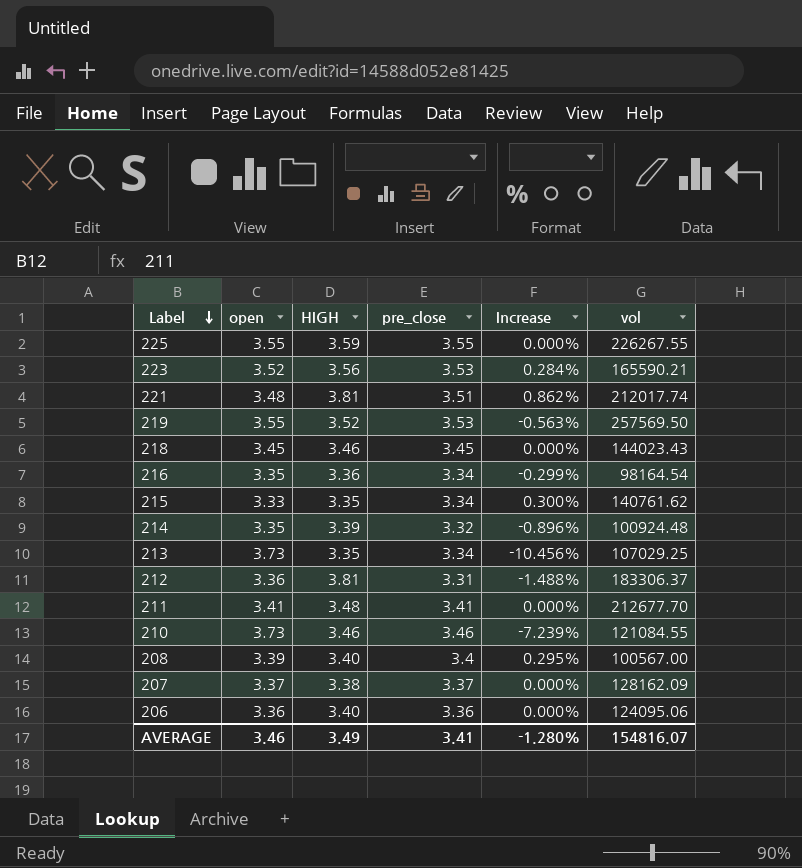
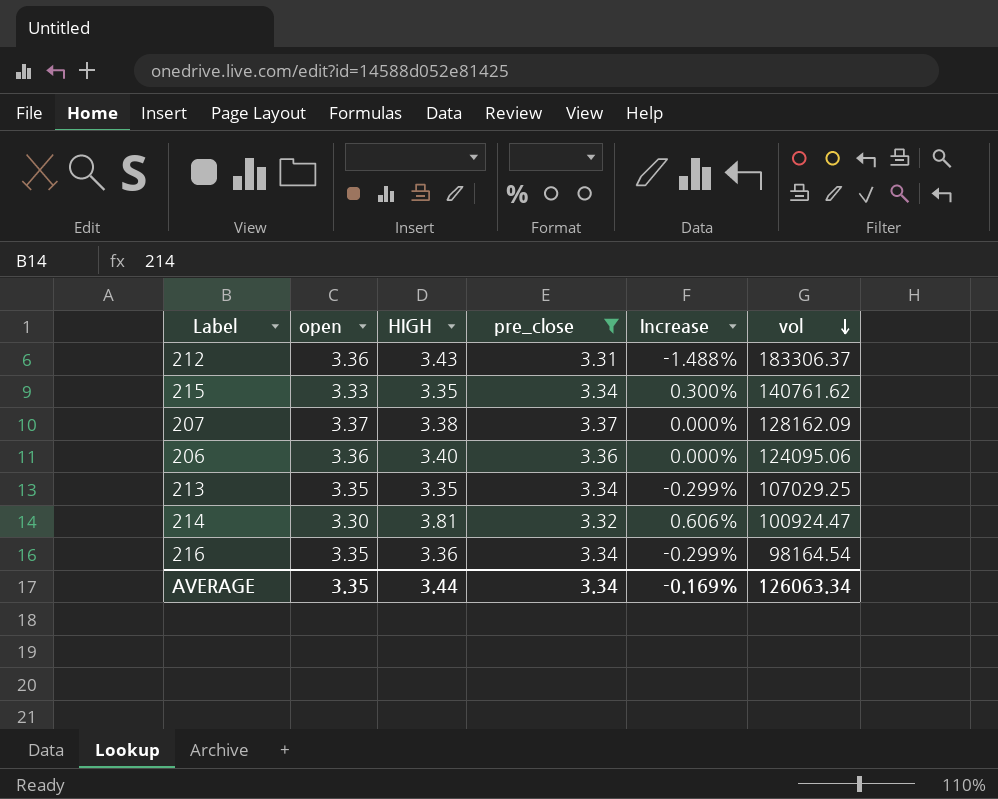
filter: none -> pre_close <= 3.37
row order: Label descending -> vol descending
212 | HIGH: 3.81 -> 3.43
213 | open: 3.73 -> 3.35
213 | Increase: -10.456% -> -0.299%
214 | open: 3.35 -> 3.30
214 | HIGH: 3.39 -> 3.81
214 | Increase: -0.896% -> 0.606%
214 | vol: 100924.48 -> 100924.47
AVERAGE | open: 3.46 -> 3.35
AVERAGE | HIGH: 3.49 -> 3.44
AVERAGE | pre_close: 3.41 -> 3.34
AVERAGE | Increase: -1.280% -> -0.169%
AVERAGE | vol: 154816.07 -> 126063.34

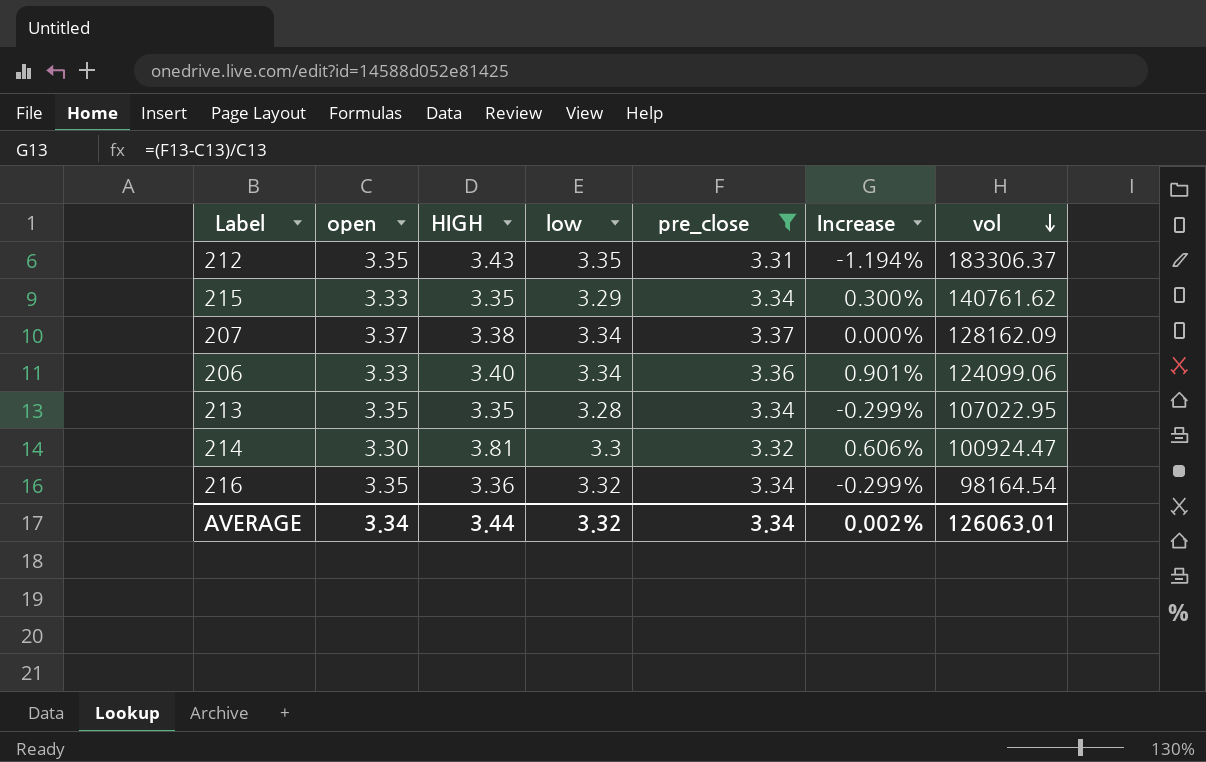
column low | position: none -> 4
212 | open: 3.36 -> 3.35
212 | Increase: -1.488% -> -1.194%
206 | open: 3.36 -> 3.33
206 | Increase: 0.000% -> 0.901%
206 | vol: 124095.06 -> 124099.06
213 | vol: 107029.25 -> 107022.95
AVERAGE | open: 3.35 -> 3.34
AVERAGE | Increase: -0.169% -> 0.002%
AVERAGE | vol: 126063.34 -> 126063.01

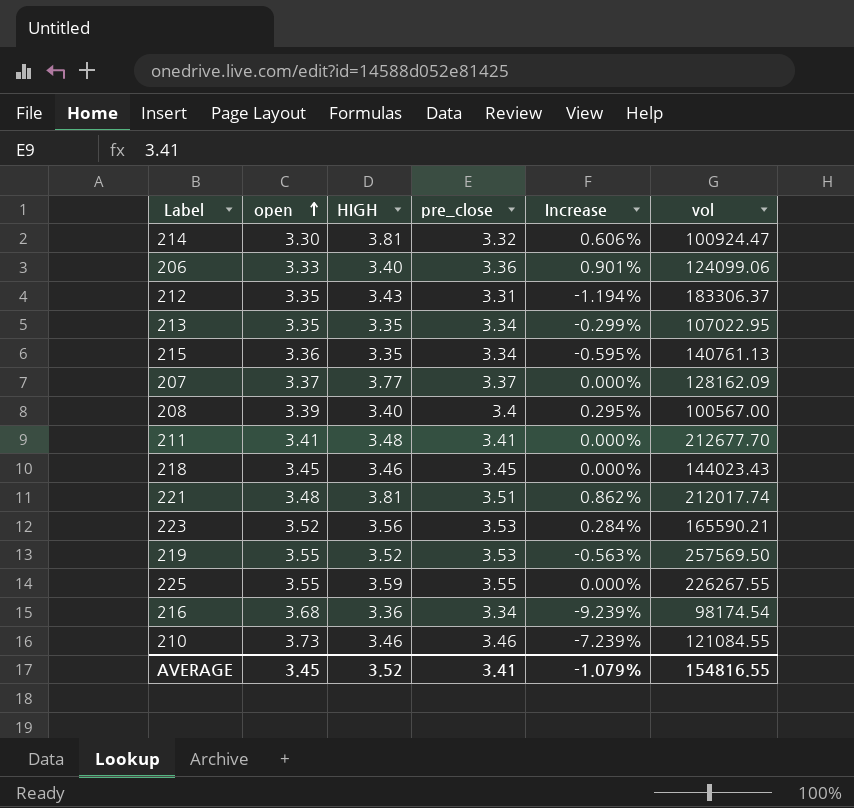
filter: pre_close <= 3.37 -> none
row order: vol descending -> open ascending
column low | position: 4 -> none
215 | open: 3.33 -> 3.36
215 | Increase: 0.300% -> -0.595%
215 | vol: 140761.62 -> 140761.13
207 | HIGH: 3.38 -> 3.77
216 | open: 3.35 -> 3.68
216 | Increase: -0.299% -> -9.239%
216 | vol: 98164.54 -> 98174.54
AVERAGE | open: 3.34 -> 3.45
AVERAGE | HIGH: 3.44 -> 3.52
AVERAGE | pre_close: 3.34 -> 3.41
AVERAGE | Increase: 0.002% -> -1.079%
AVERAGE | vol: 126063.01 -> 154816.55

